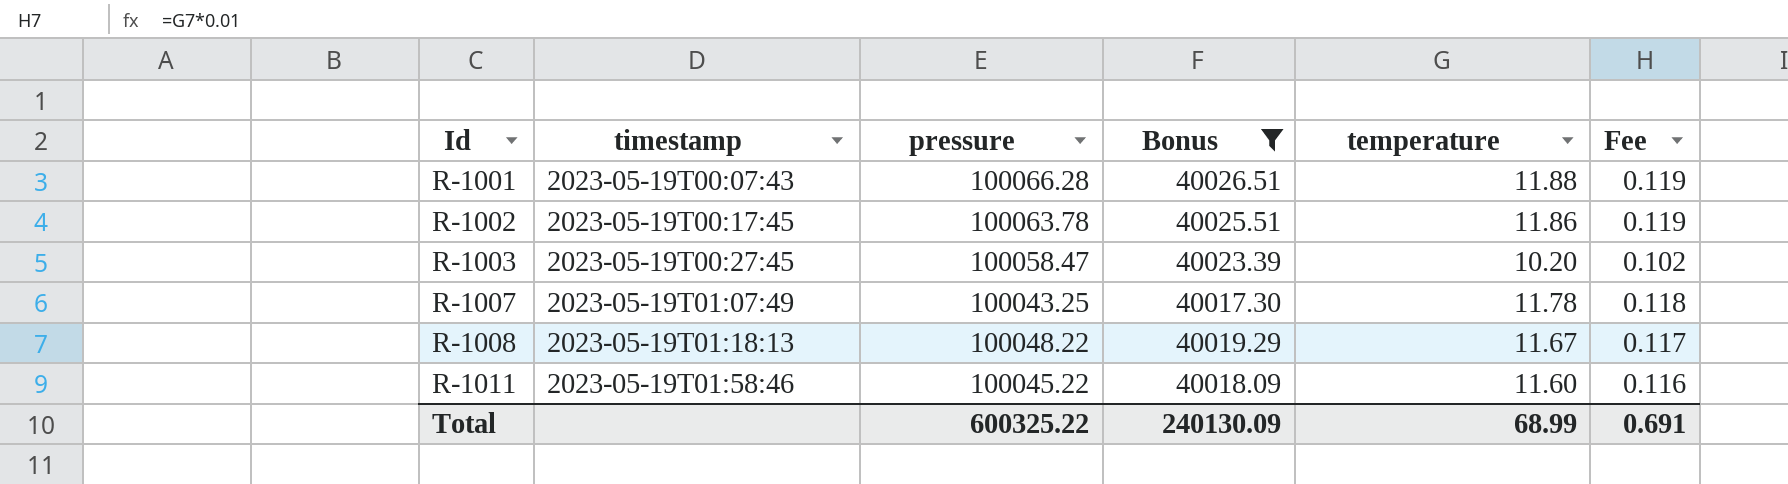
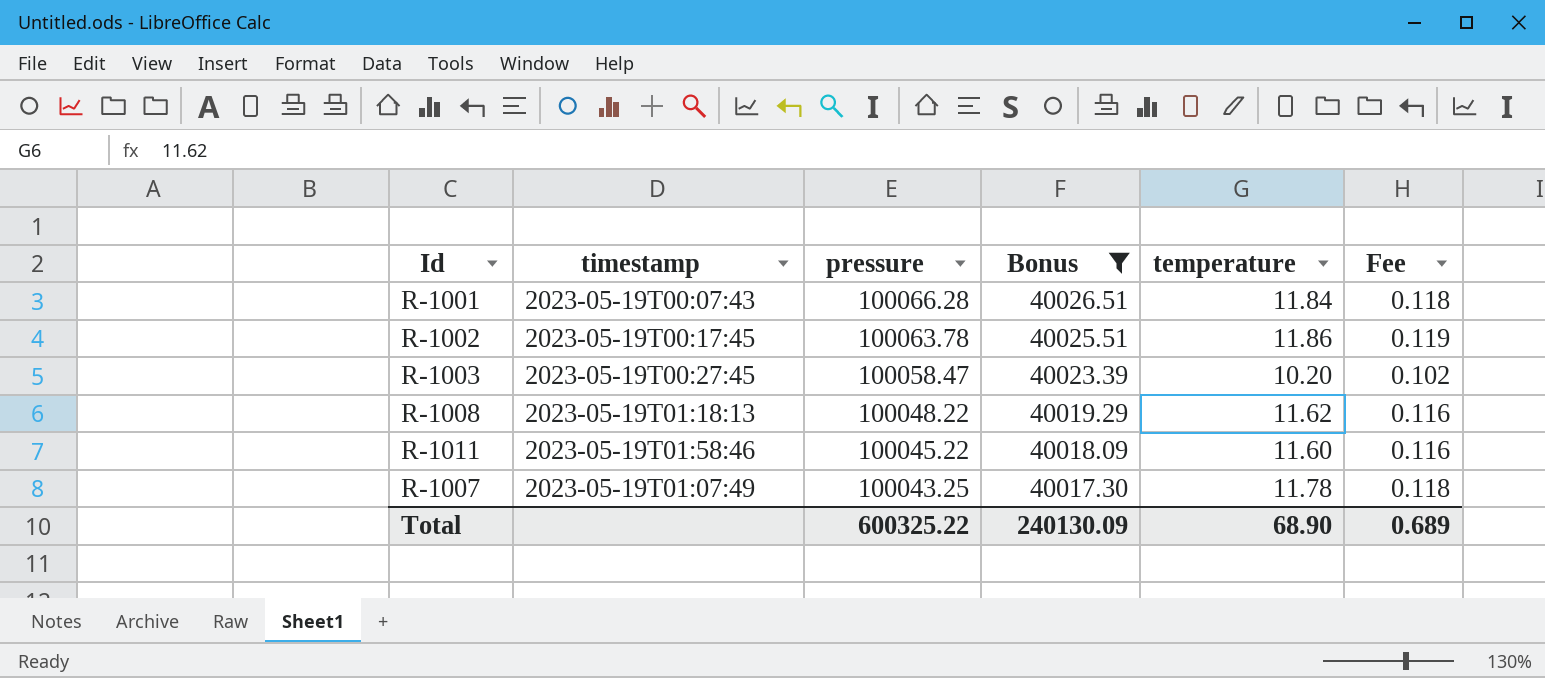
row order: Id ascending -> pressure descending
R-1001 | temperature: 11.88 -> 11.84
R-1001 | Fee: 0.119 -> 0.118
R-1008 | temperature: 11.67 -> 11.62
R-1008 | Fee: 0.117 -> 0.116
Total | temperature: 68.99 -> 68.90
Total | Fee: 0.691 -> 0.689

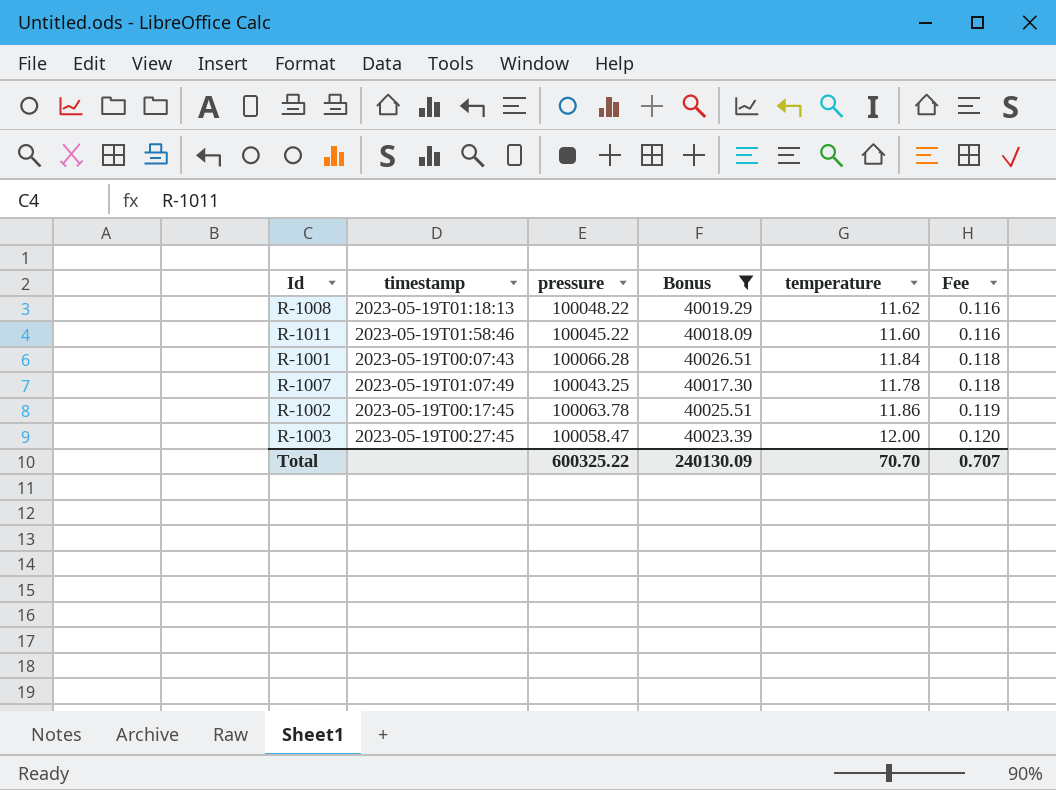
row order: pressure descending -> Fee ascending
R-1003 | temperature: 10.20 -> 12.00
R-1003 | Fee: 0.102 -> 0.120
Total | temperature: 68.90 -> 70.70
Total | Fee: 0.689 -> 0.707

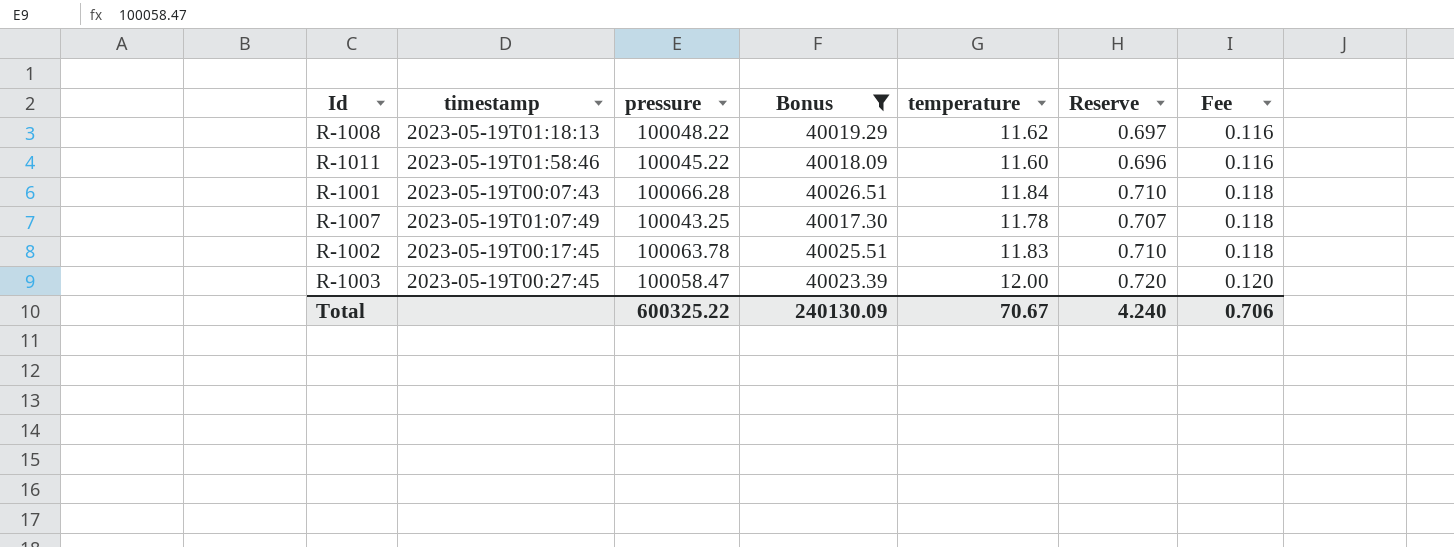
column Reserve | formula: none -> [temperature] * 0.06
R-1002 | temperature: 11.86 -> 11.83
R-1002 | Fee: 0.119 -> 0.118
Total | temperature: 70.70 -> 70.67
Total | Fee: 0.707 -> 0.706

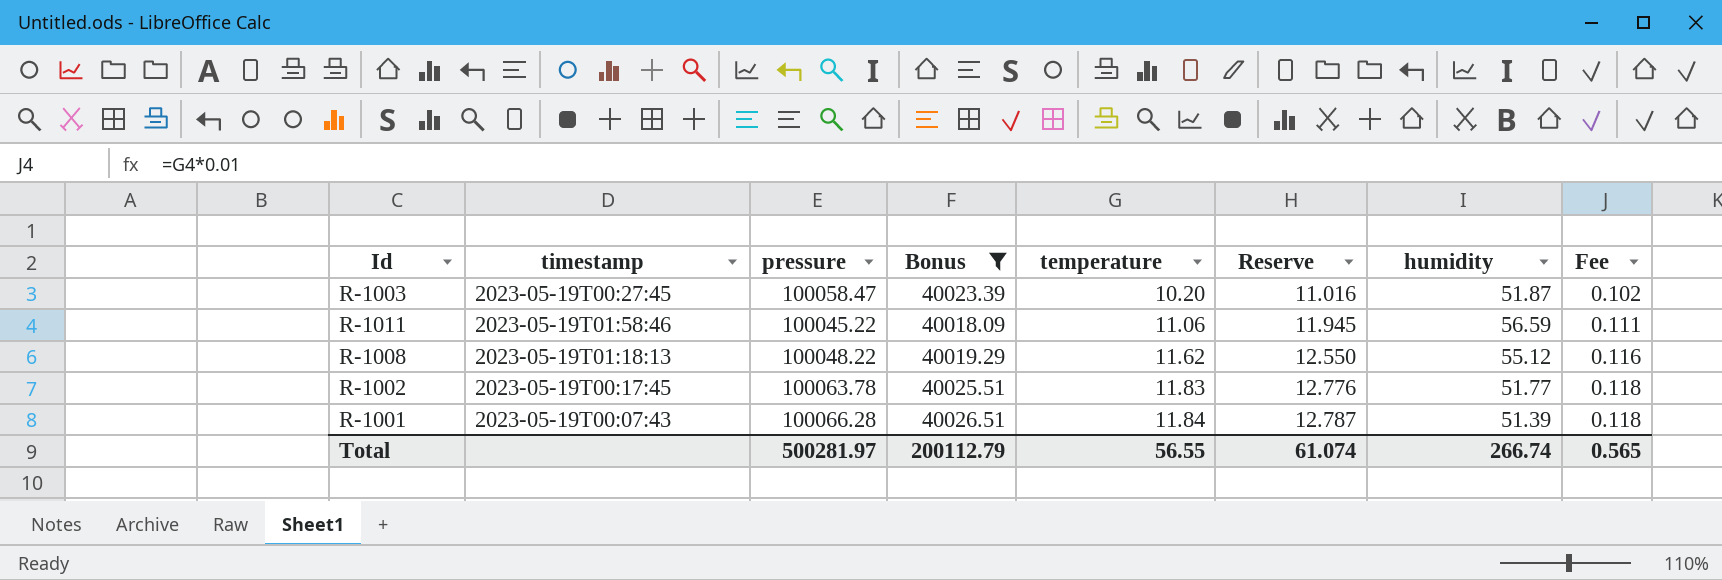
row order: Fee ascending -> temperature ascending
column Reserve | formula: [temperature] * 0.06 -> [temperature] * 1.08
column humidity | position: none -> 7
row R-1007: 2023-05-19T01:07:49 | 100043.25 | 40017.30 | 11.78 | 0.707 | 0.118 -> none
R-1003 | temperature: 12.00 -> 10.20
R-1003 | Fee: 0.120 -> 0.102
R-1011 | temperature: 11.60 -> 11.06
R-1011 | Fee: 0.116 -> 0.111
Total | pressure: 600325.22 -> 500281.97
Total | Bonus: 240130.09 -> 200112.79
Total | temperature: 70.67 -> 56.55
Total | Reserve: 4.240 -> 61.074
Total | Fee: 0.706 -> 0.565

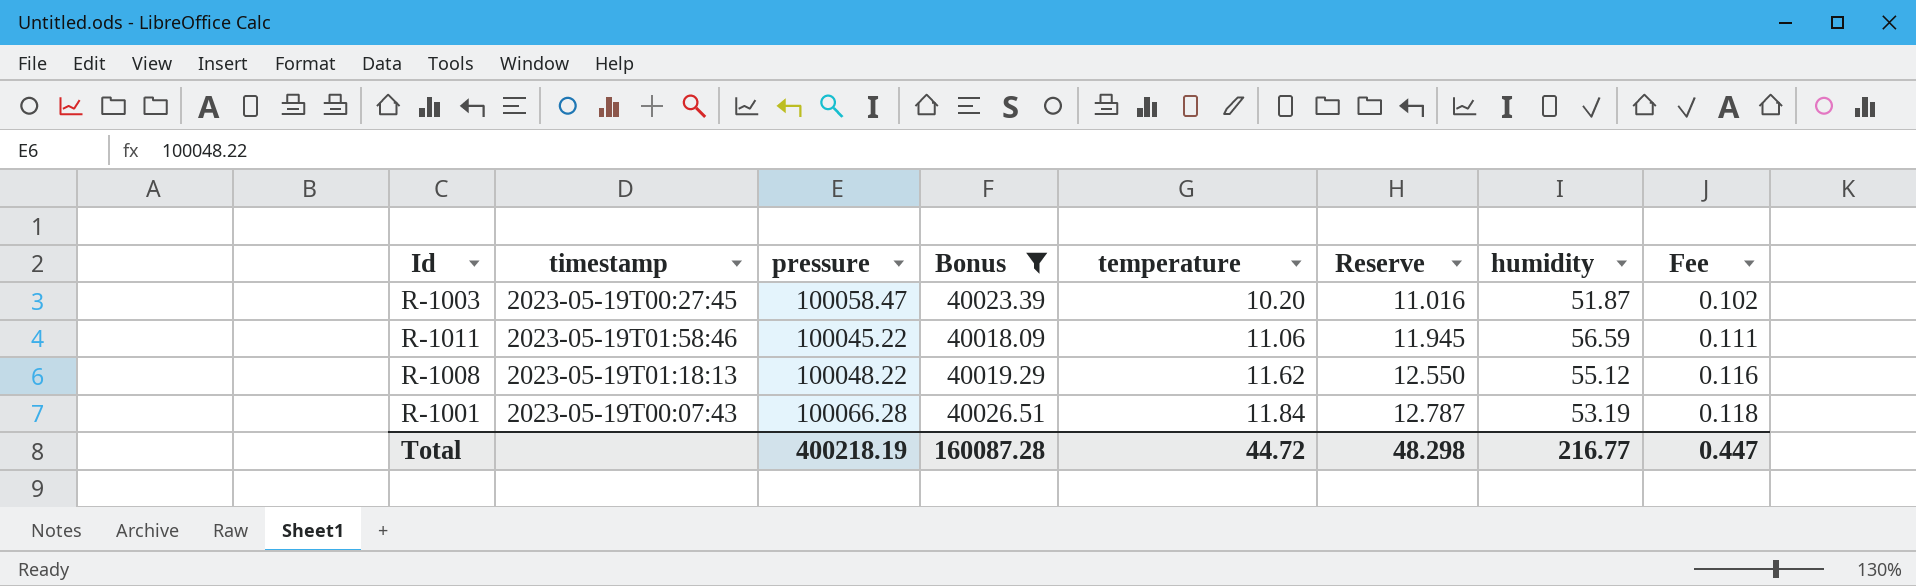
row R-1002: 2023-05-19T00:17:45 | 100063.78 | 40025.51 | 11.83 | 12.776 | 51.77 | 0.118 -> none
R-1001 | humidity: 51.39 -> 53.19
Total | pressure: 500281.97 -> 400218.19
Total | Bonus: 200112.79 -> 160087.28
Total | temperature: 56.55 -> 44.72
Total | Reserve: 61.074 -> 48.298
Total | humidity: 266.74 -> 216.77
Total | Fee: 0.565 -> 0.447

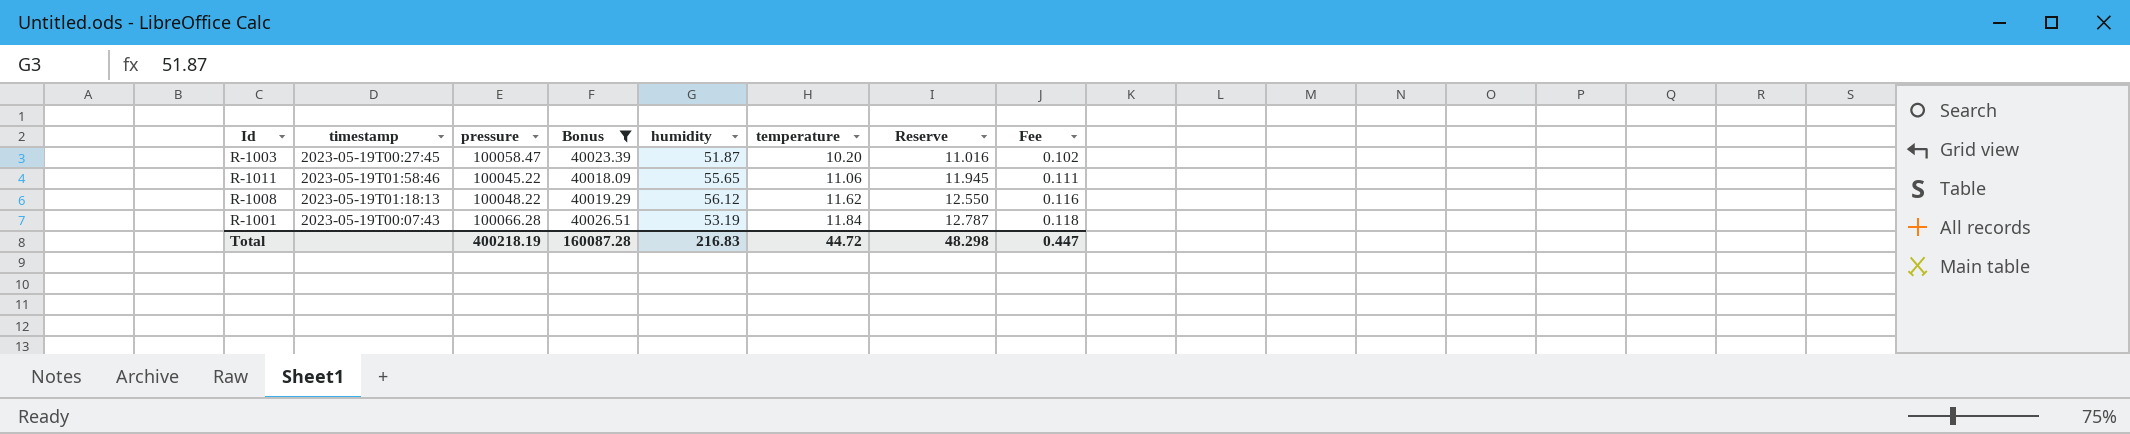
column humidity | position: 7 -> 5
R-1011 | humidity: 56.59 -> 55.65
R-1008 | humidity: 55.12 -> 56.12
Total | humidity: 216.77 -> 216.83

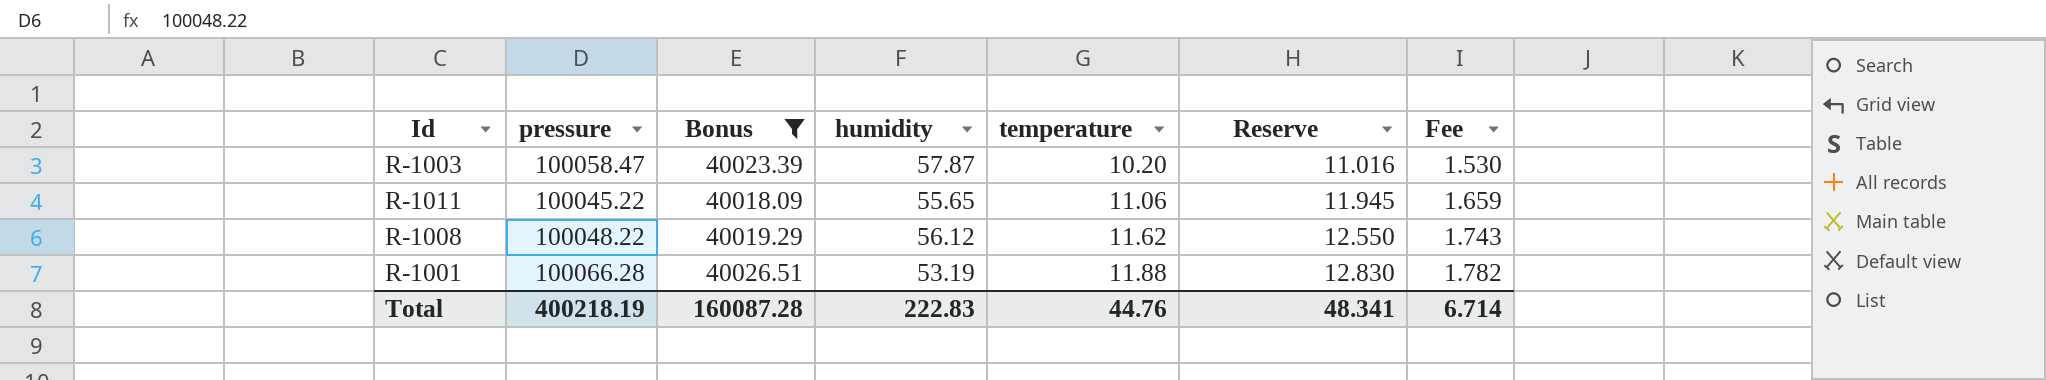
column timestamp | position: 2 -> none
column Fee | formula: [temperature] * 0.01 -> [temperature] * 0.15
R-1003 | humidity: 51.87 -> 57.87
R-1001 | temperature: 11.84 -> 11.88
R-1001 | Reserve: 12.787 -> 12.830
Total | humidity: 216.83 -> 222.83
Total | temperature: 44.72 -> 44.76
Total | Reserve: 48.298 -> 48.341
Total | Fee: 0.447 -> 6.714

